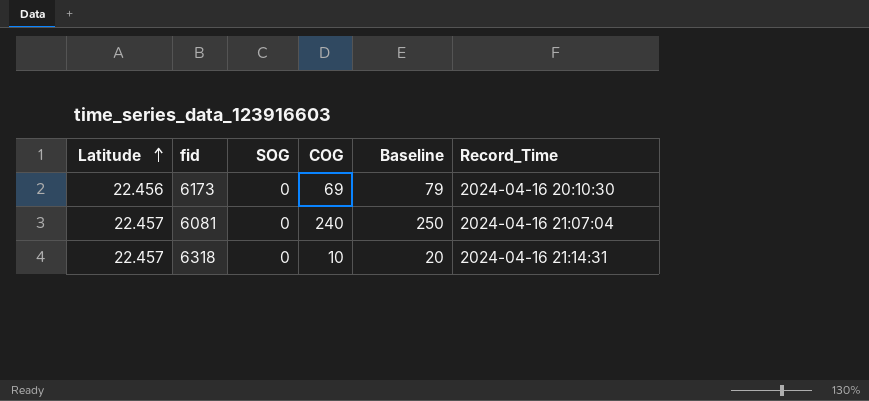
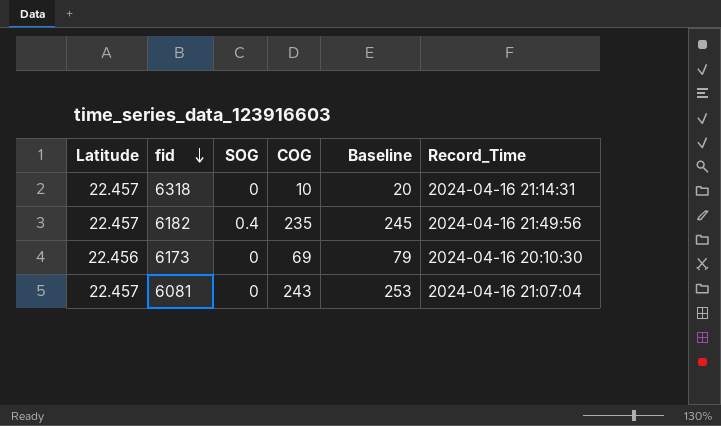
row order: Latitude ascending -> fid descending
row 6182: none -> 22.457 | 0.4 | 235 | 245 | 2024-04-16 21:49:56
6081 | COG: 240 -> 243
6081 | Baseline: 250 -> 253

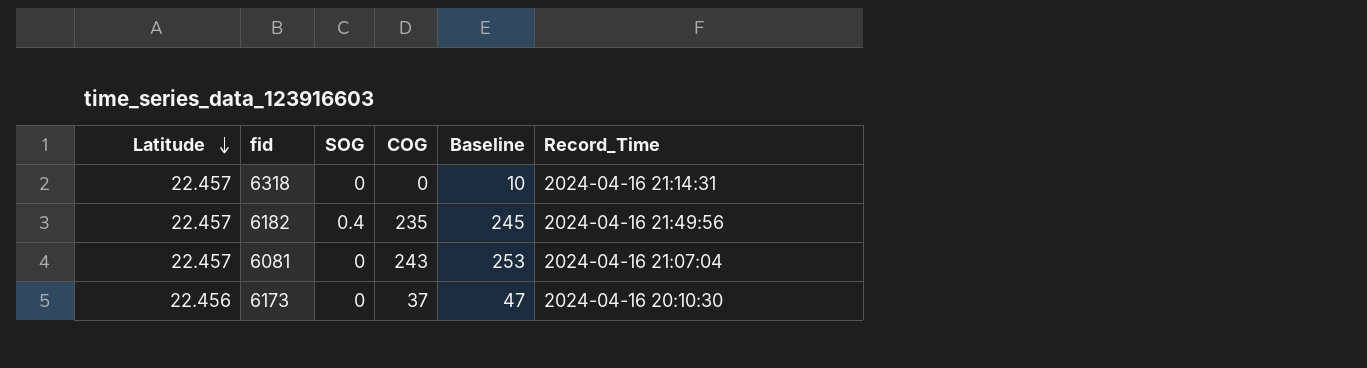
row order: fid descending -> Latitude descending
6318 | COG: 10 -> 0
6318 | Baseline: 20 -> 10
6173 | COG: 69 -> 37
6173 | Baseline: 79 -> 47

